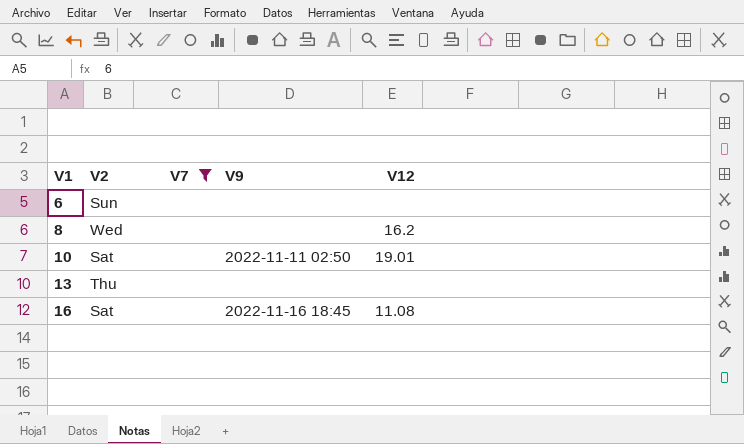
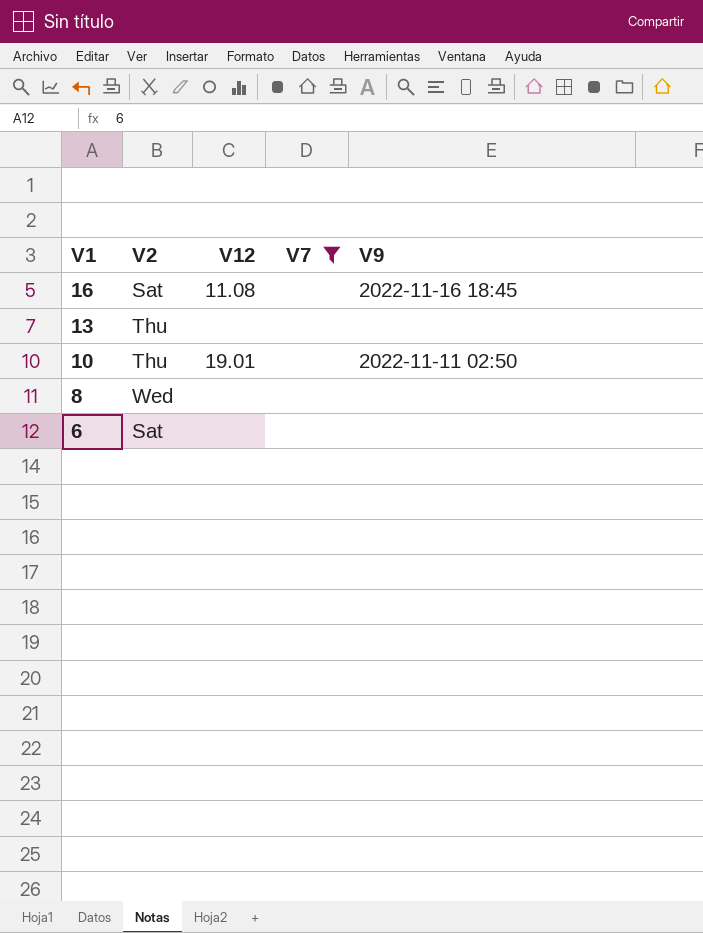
row order: V1 ascending -> V1 descending
column V12 | position: 5 -> 3
10 | V2: Sat -> Thu
8 | V12: 16.2 -> none
6 | V2: Sun -> Sat

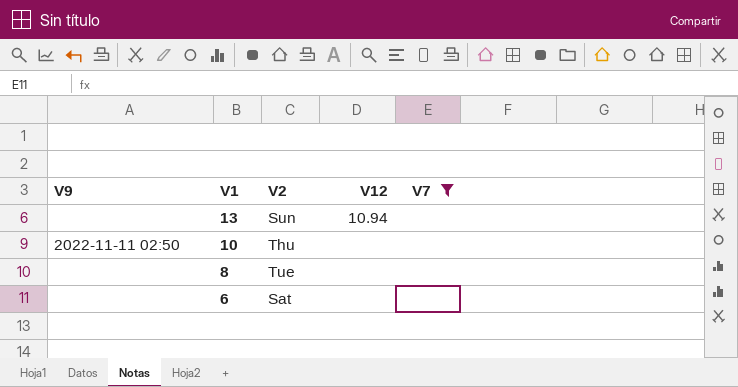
column V9 | position: 5 -> 1
row 16: Sat | 11.08 | none | 2022-11-16 18:45 -> none
13 | V2: Thu -> Sun
13 | V12: none -> 10.94
10 | V12: 19.01 -> none
8 | V2: Wed -> Tue

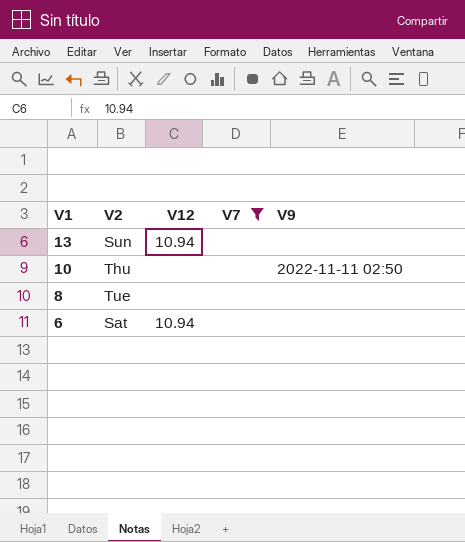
column V9 | position: 1 -> 5
6 | V12: none -> 10.94

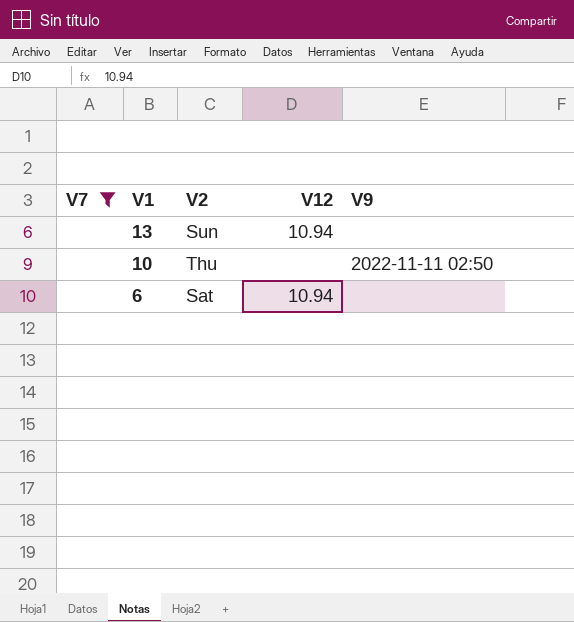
column V7 | position: 4 -> 1
row 8: Tue | none | none | none -> none

